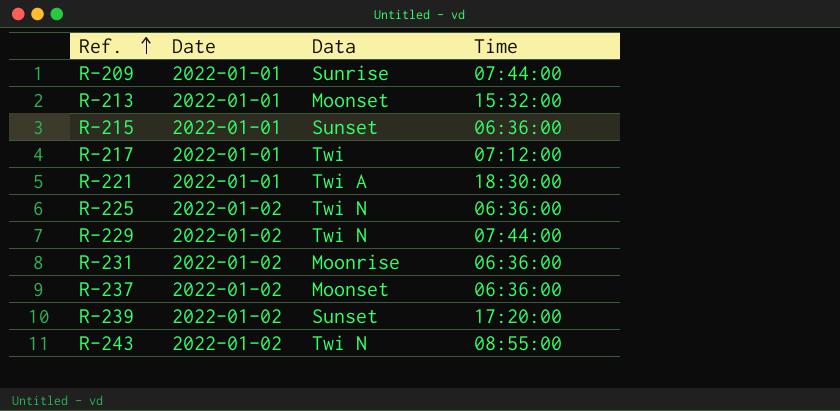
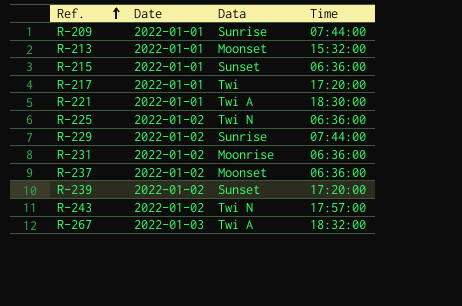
R-217 | Time: 07:12:00 -> 17:20:00
R-229 | Data: Twi N -> Sunrise
R-243 | Time: 08:55:00 -> 17:57:00
row R-267: none -> 2022-01-03 | Twi A | 18:32:00

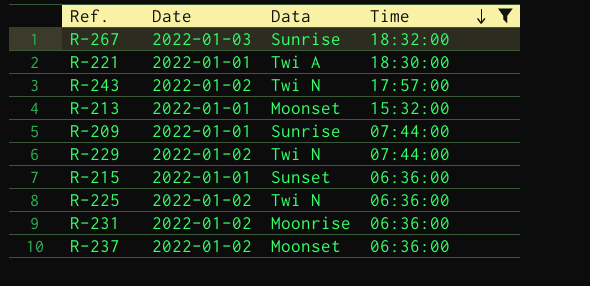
filter: none -> Time != 17:20:00
row order: Ref. ascending -> Time descending
R-267 | Data: Twi A -> Sunrise
R-229 | Data: Sunrise -> Twi N

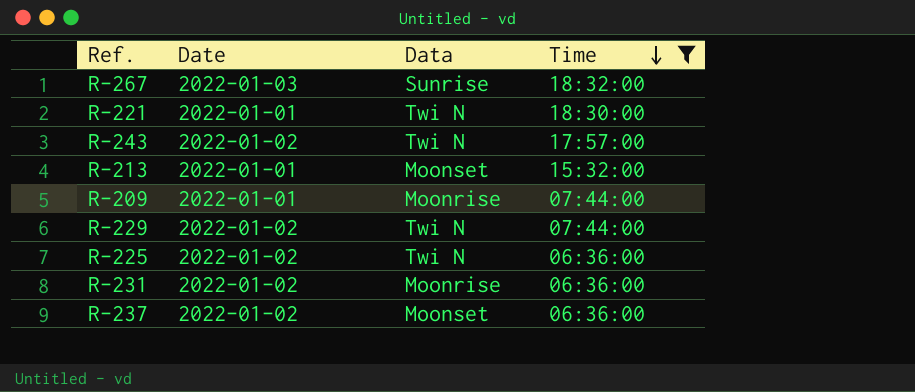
row R-215: 2022-01-01 | Sunset | 06:36:00 -> none
R-221 | Data: Twi A -> Twi N
R-209 | Data: Sunrise -> Moonrise

